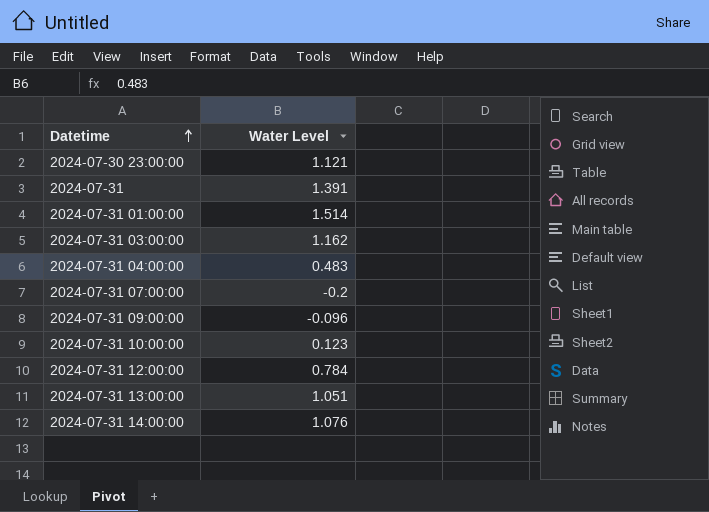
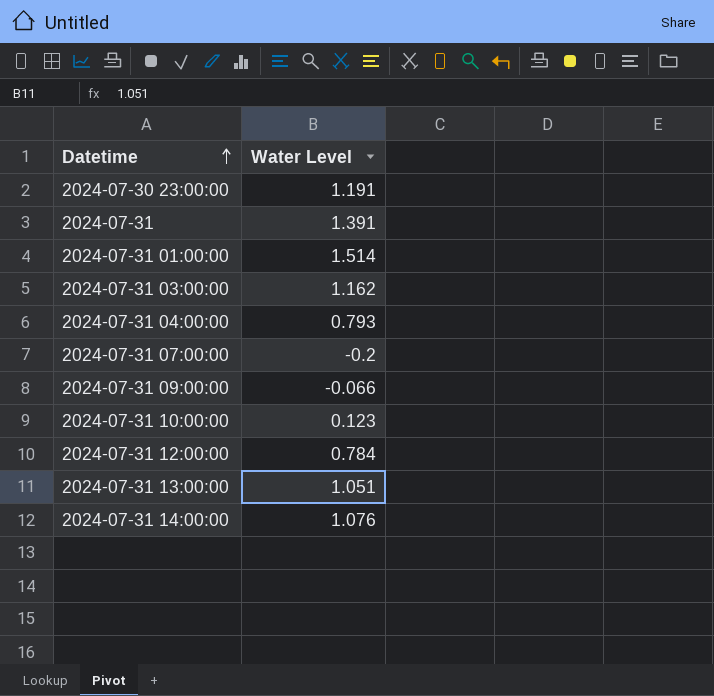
2024-07-30 23:00:00 | Water Level: 1.121 -> 1.191
2024-07-31 04:00:00 | Water Level: 0.483 -> 0.793
2024-07-31 09:00:00 | Water Level: -0.096 -> -0.066

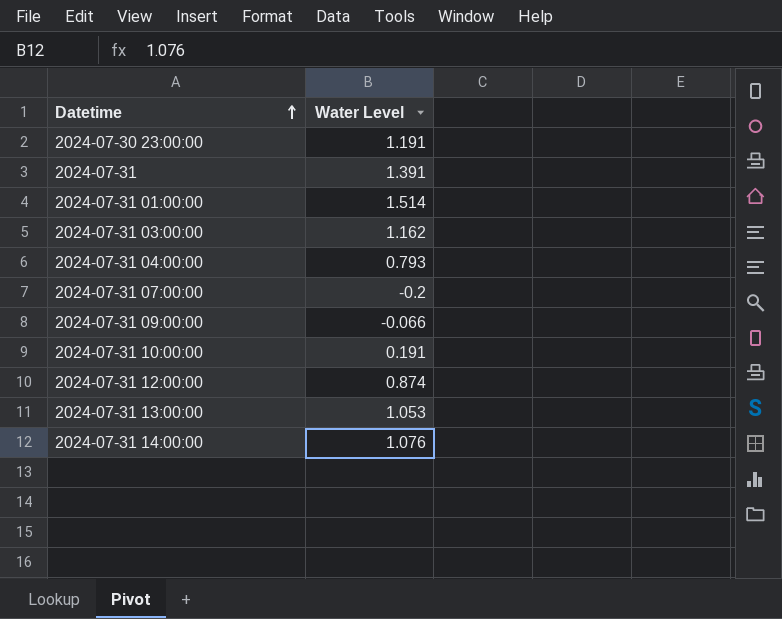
2024-07-31 10:00:00 | Water Level: 0.123 -> 0.191
2024-07-31 12:00:00 | Water Level: 0.784 -> 0.874
2024-07-31 13:00:00 | Water Level: 1.051 -> 1.053

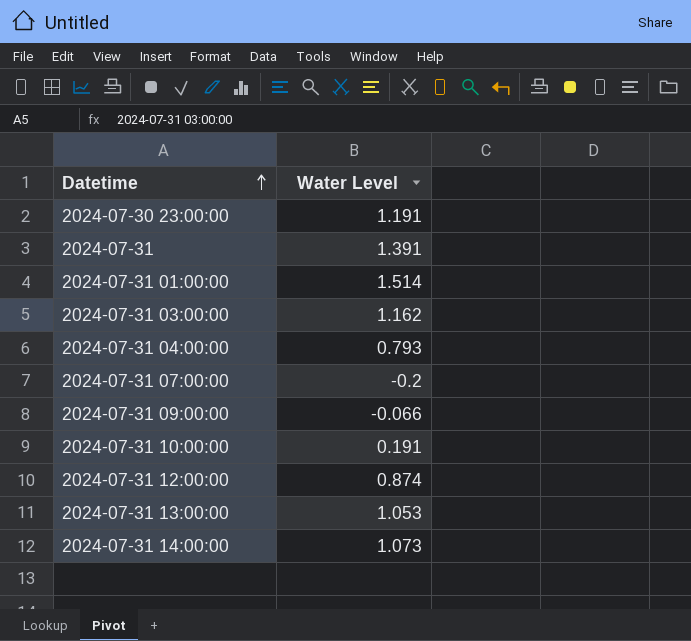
2024-07-31 14:00:00 | Water Level: 1.076 -> 1.073

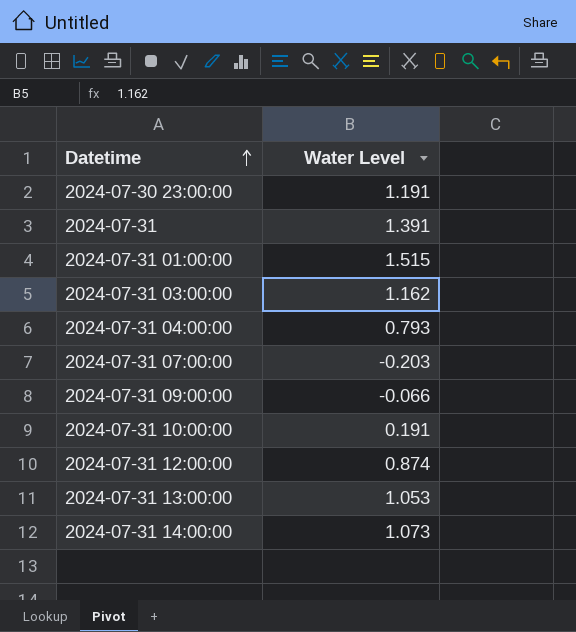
2024-07-31 01:00:00 | Water Level: 1.514 -> 1.515
2024-07-31 07:00:00 | Water Level: -0.2 -> -0.203

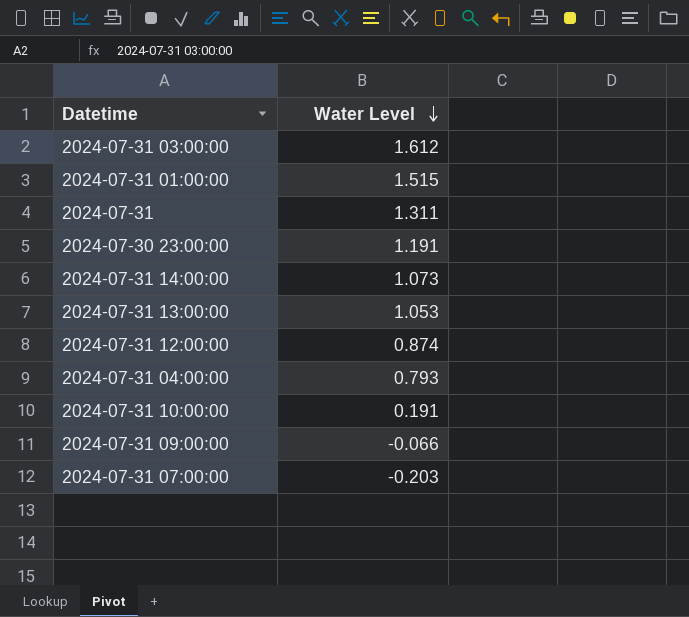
row order: Datetime ascending -> Water Level descending
2024-07-31 03:00:00 | Water Level: 1.162 -> 1.612
2024-07-31 | Water Level: 1.391 -> 1.311

